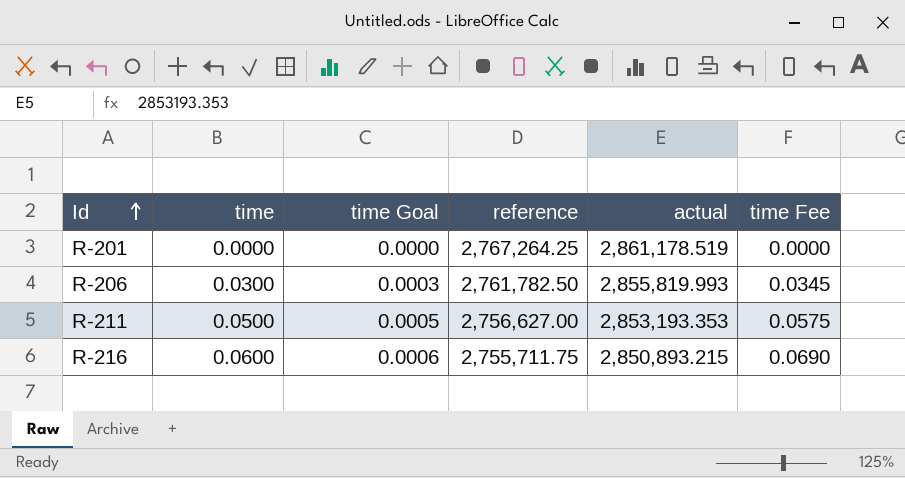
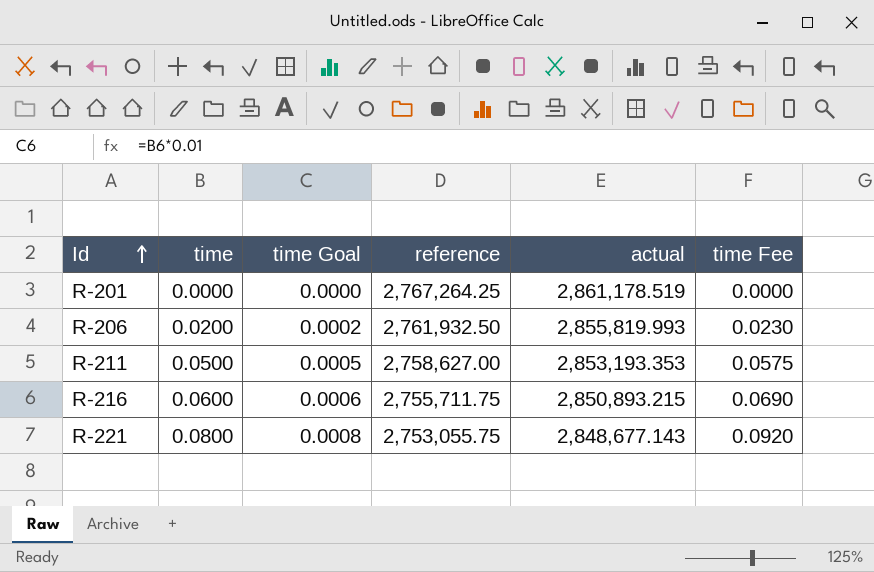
R-206 | time: 0.0300 -> 0.0200
R-206 | time Goal: 0.0003 -> 0.0002
R-206 | reference: 2,761,782.50 -> 2,761,932.50
R-206 | time Fee: 0.0345 -> 0.0230
R-211 | reference: 2,756,627.00 -> 2,758,627.00
row R-221: none -> 0.0800 | 0.0008 | 2,753,055.75 | 2,848,677.143 | 0.0920

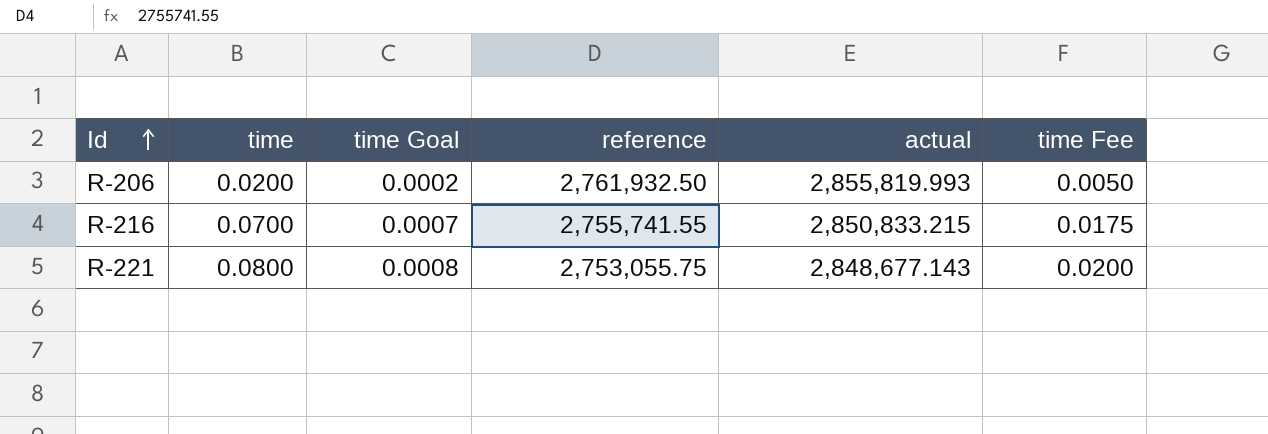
column time Fee | formula: [time] * 1.15 -> [time] * 0.25
row R-201: 0.0000 | 0.0000 | 2,767,264.25 | 2,861,178.519 | 0.0000 -> none
row R-211: 0.0500 | 0.0005 | 2,758,627.00 | 2,853,193.353 | 0.0575 -> none
R-216 | time: 0.0600 -> 0.0700
R-216 | time Goal: 0.0006 -> 0.0007
R-216 | reference: 2,755,711.75 -> 2,755,741.55
R-216 | actual: 2,850,893.215 -> 2,850,833.215

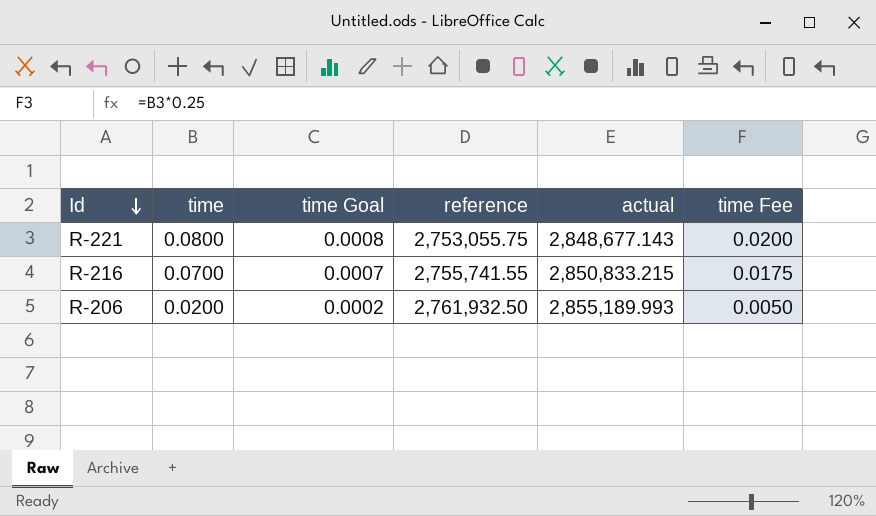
row order: Id ascending -> Id descending
R-206 | actual: 2,855,819.993 -> 2,855,189.993

